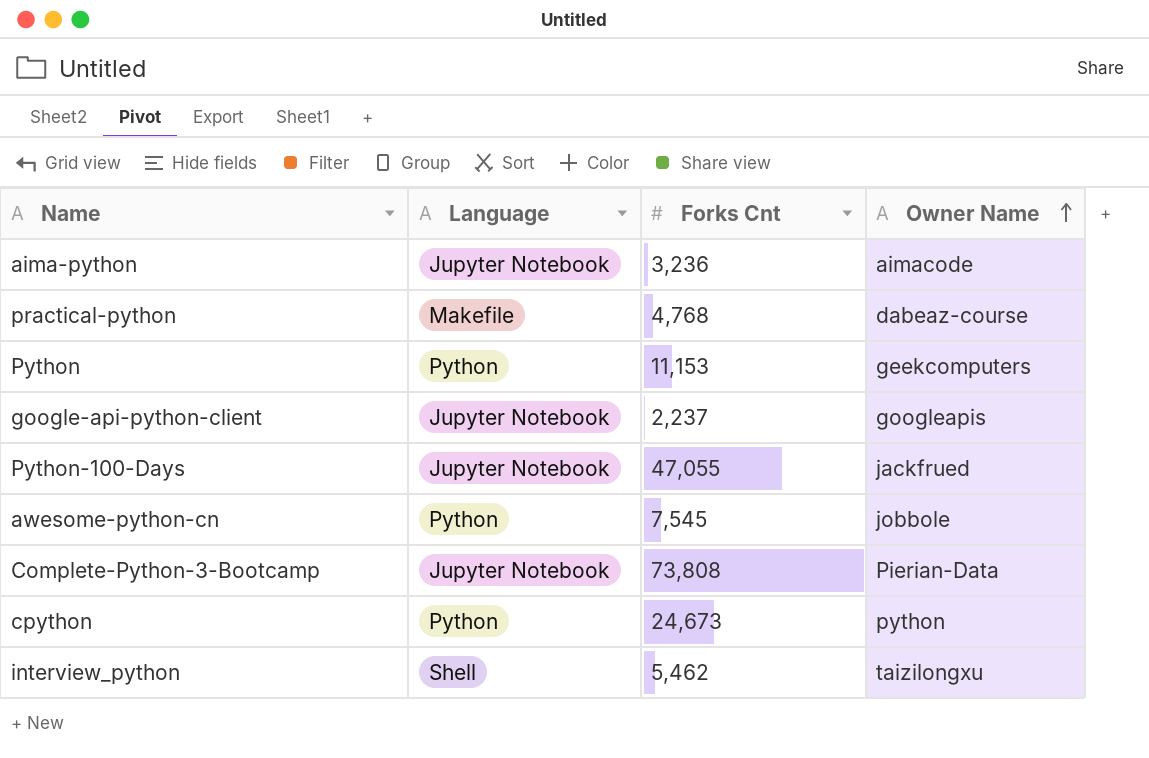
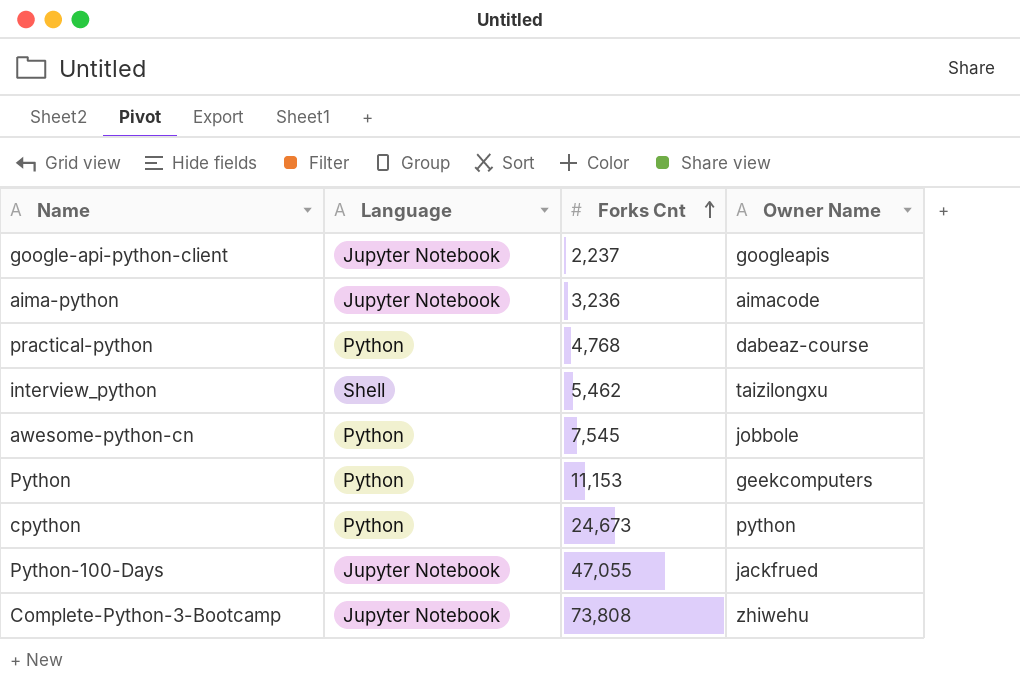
row order: Owner Name ascending -> Forks Cnt ascending
practical-python | Language: Makefile -> Python
Complete-Python-3-Bootcamp | Owner Name: Pierian-Data -> zhiwehu

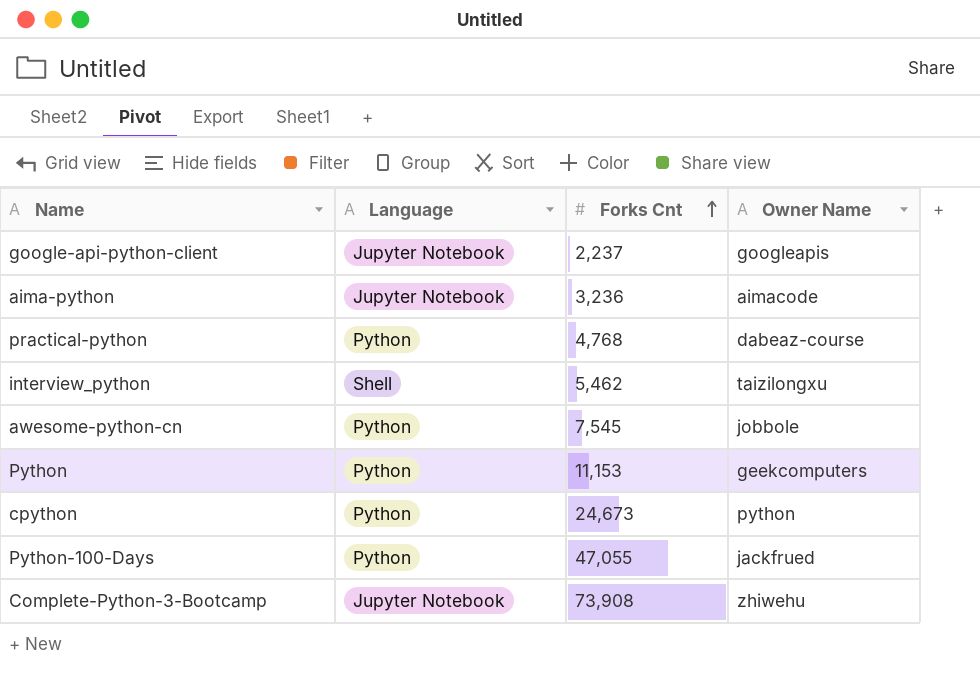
Python-100-Days | Language: Jupyter Notebook -> Python
Complete-Python-3-Bootcamp | Forks Cnt: 73,808 -> 73,908

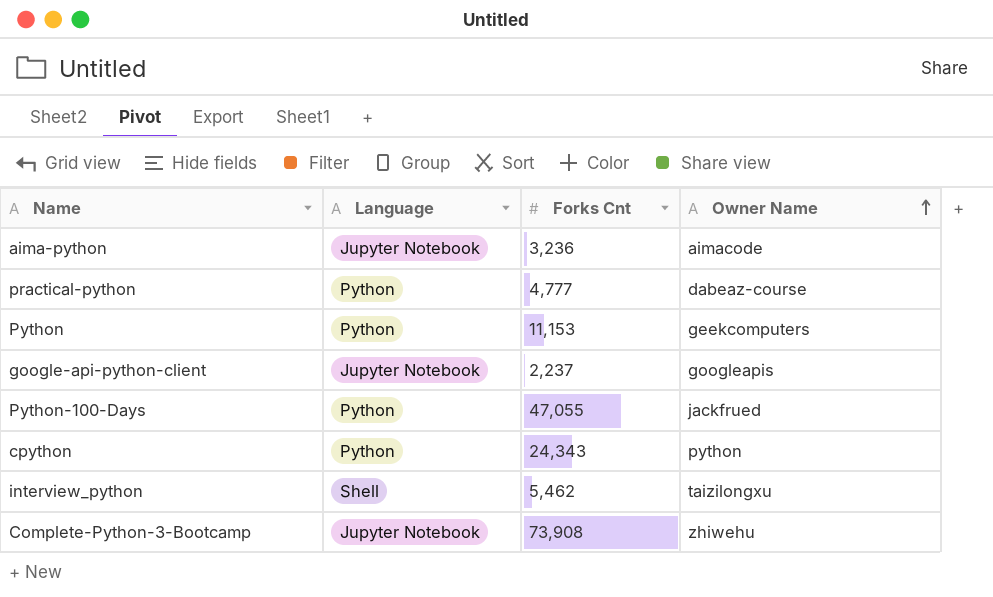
row order: Forks Cnt ascending -> Owner Name ascending
row awesome-python-cn: Python | 7,545 | jobbole -> none
practical-python | Forks Cnt: 4,768 -> 4,777
cpython | Forks Cnt: 24,673 -> 24,343

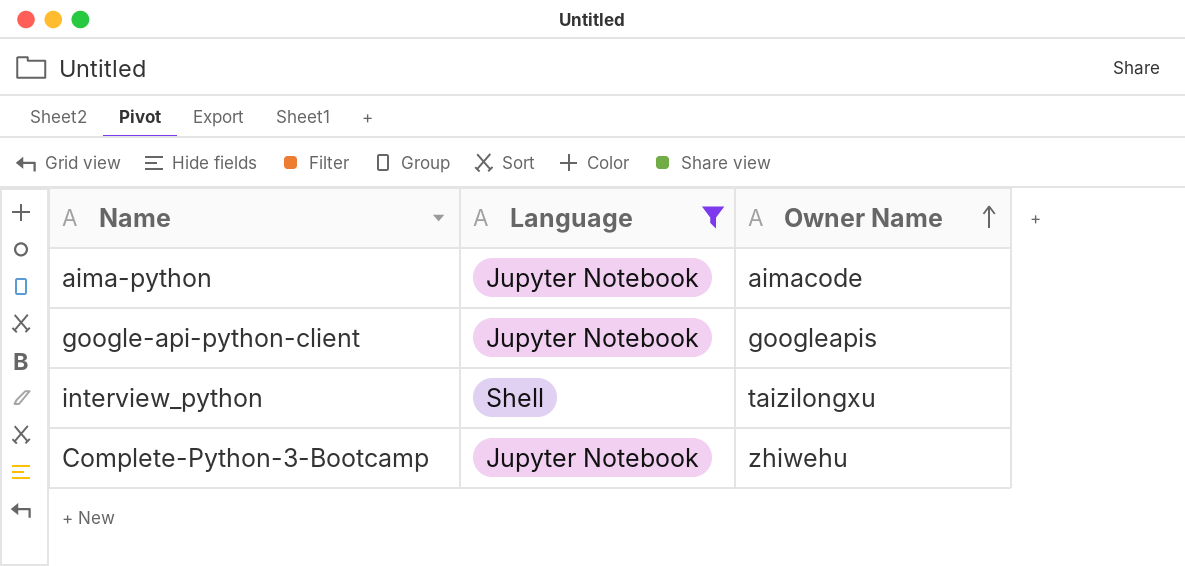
filter: none -> Language != Python
column Forks Cnt | position: 3 -> none

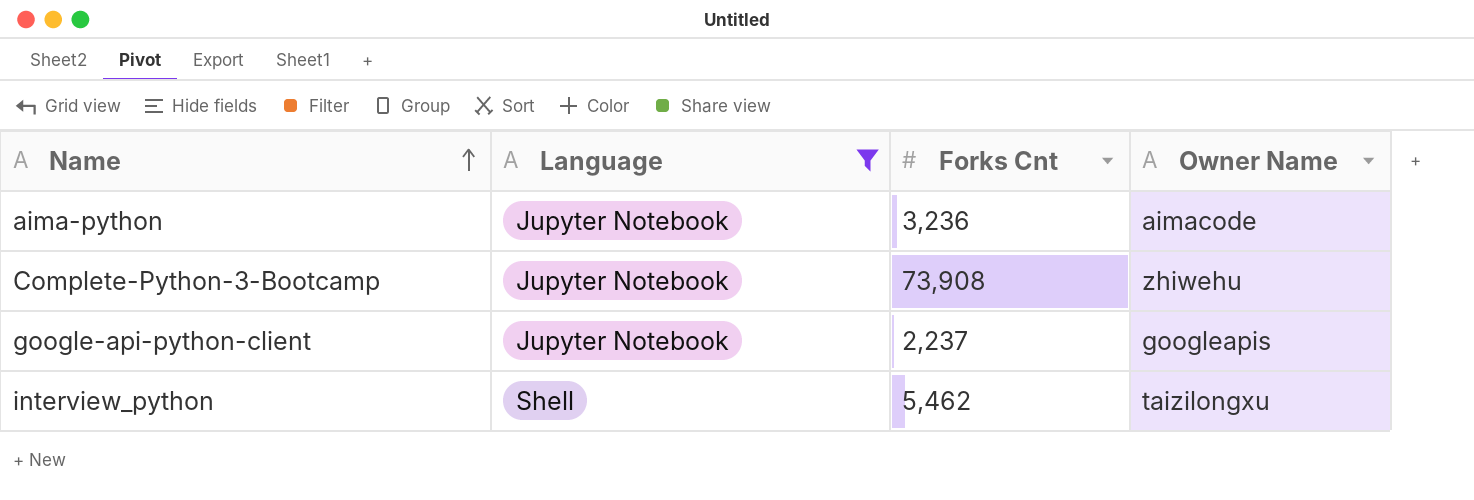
row order: Owner Name ascending -> Name ascending
column Forks Cnt | position: none -> 3

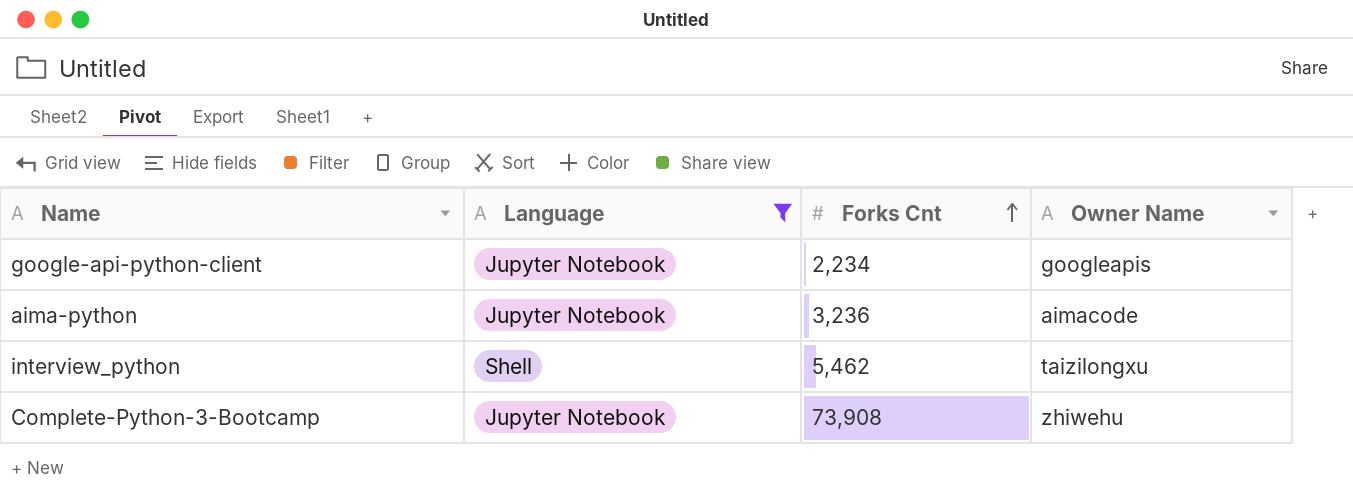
row order: Name ascending -> Forks Cnt ascending
google-api-python-client | Forks Cnt: 2,237 -> 2,234

